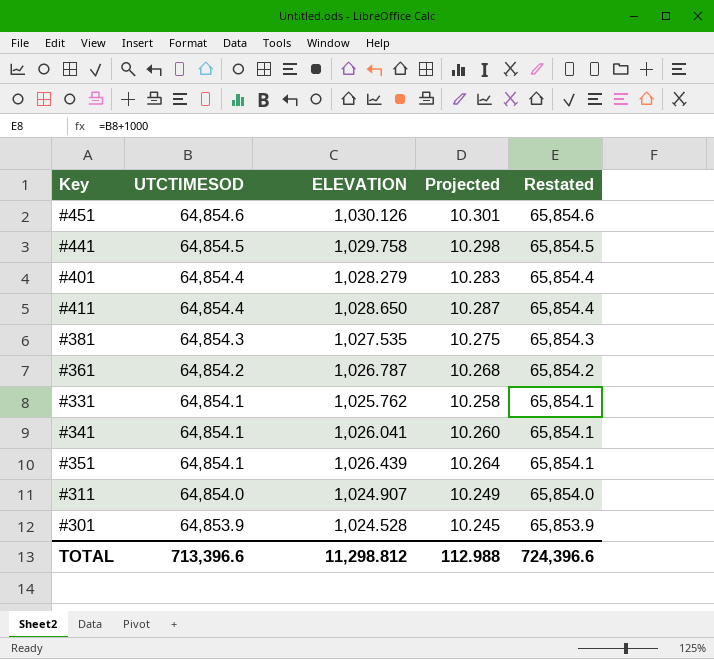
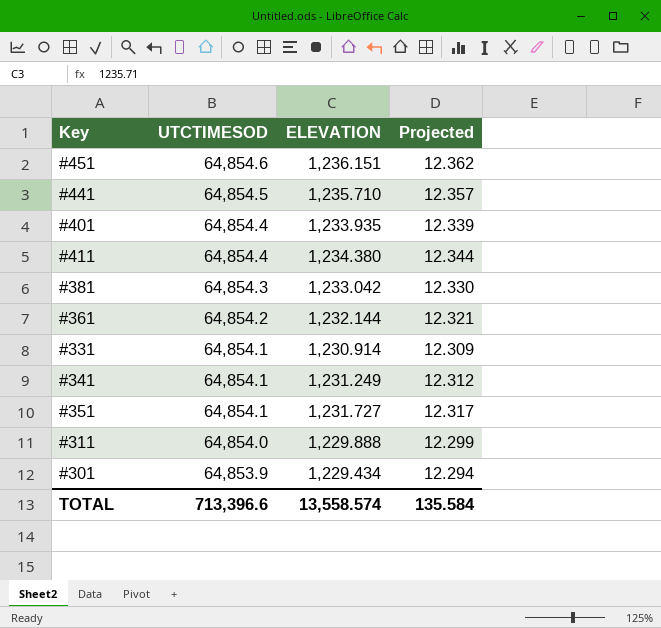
column Restated | formula: [UTCTIMESOD] + 1000 -> none
#451 | ELEVATION: 1,030.126 -> 1,236.151
#451 | Projected: 10.301 -> 12.362
#441 | ELEVATION: 1,029.758 -> 1,235.710
#441 | Projected: 10.298 -> 12.357
#401 | ELEVATION: 1,028.279 -> 1,233.935
#401 | Projected: 10.283 -> 12.339
#411 | ELEVATION: 1,028.650 -> 1,234.380
#411 | Projected: 10.287 -> 12.344
#381 | ELEVATION: 1,027.535 -> 1,233.042
#381 | Projected: 10.275 -> 12.330
#361 | ELEVATION: 1,026.787 -> 1,232.144
#361 | Projected: 10.268 -> 12.321
#331 | ELEVATION: 1,025.762 -> 1,230.914
#331 | Projected: 10.258 -> 12.309
#341 | ELEVATION: 1,026.041 -> 1,231.249
#341 | Projected: 10.260 -> 12.312
#351 | ELEVATION: 1,026.439 -> 1,231.727
#351 | Projected: 10.264 -> 12.317
#311 | ELEVATION: 1,024.907 -> 1,229.888
#311 | Projected: 10.249 -> 12.299
#301 | ELEVATION: 1,024.528 -> 1,229.434
#301 | Projected: 10.245 -> 12.294
TOTAL | ELEVATION: 11,298.812 -> 13,558.574
TOTAL | Projected: 112.988 -> 135.584

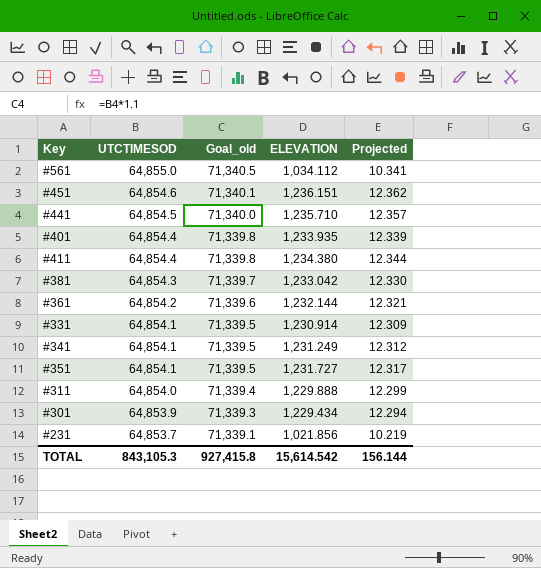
column Goal_old | formula: none -> [UTCTIMESOD] * 1.1
row #561: none -> 64,855.0 | 71,340.5 | 1,034.112 | 10.341
row #231: none -> 64,853.7 | 71,339.1 | 1,021.856 | 10.219
TOTAL | UTCTIMESOD: 713,396.6 -> 843,105.3
TOTAL | ELEVATION: 13,558.574 -> 15,614.542
TOTAL | Projected: 135.584 -> 156.144

